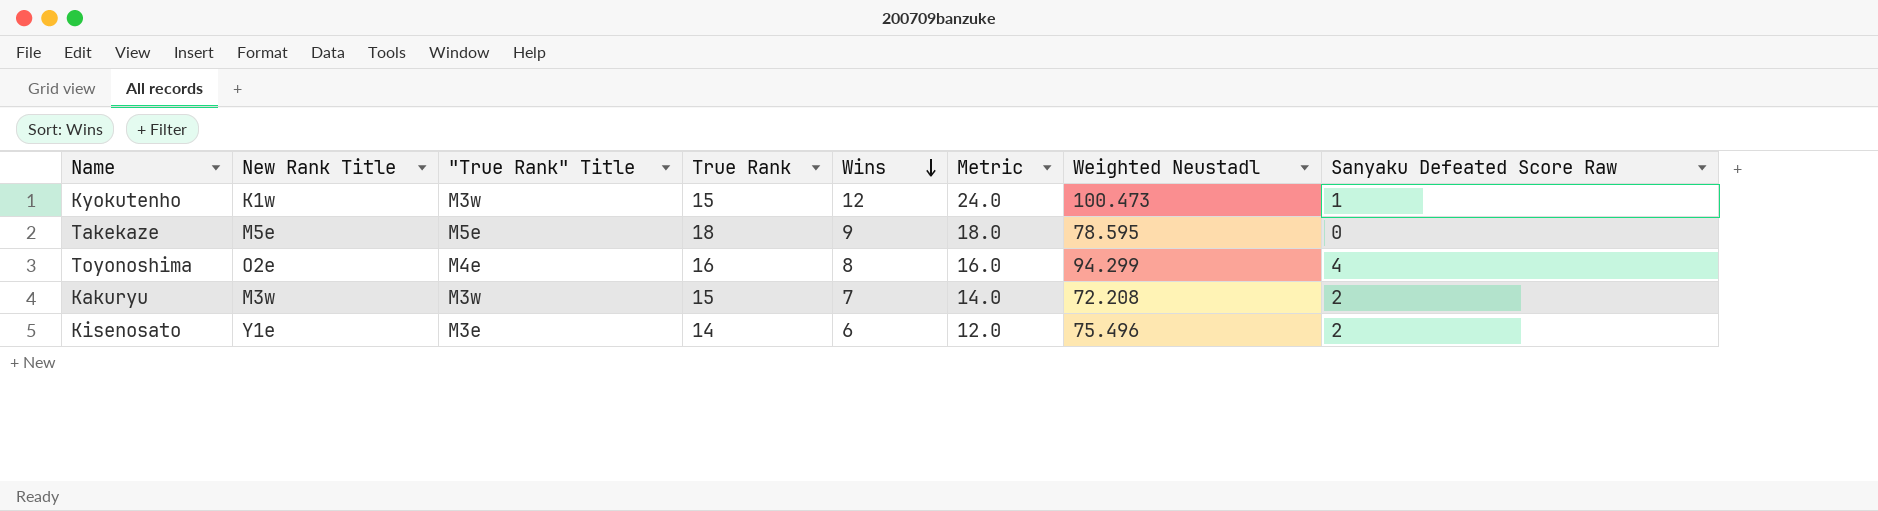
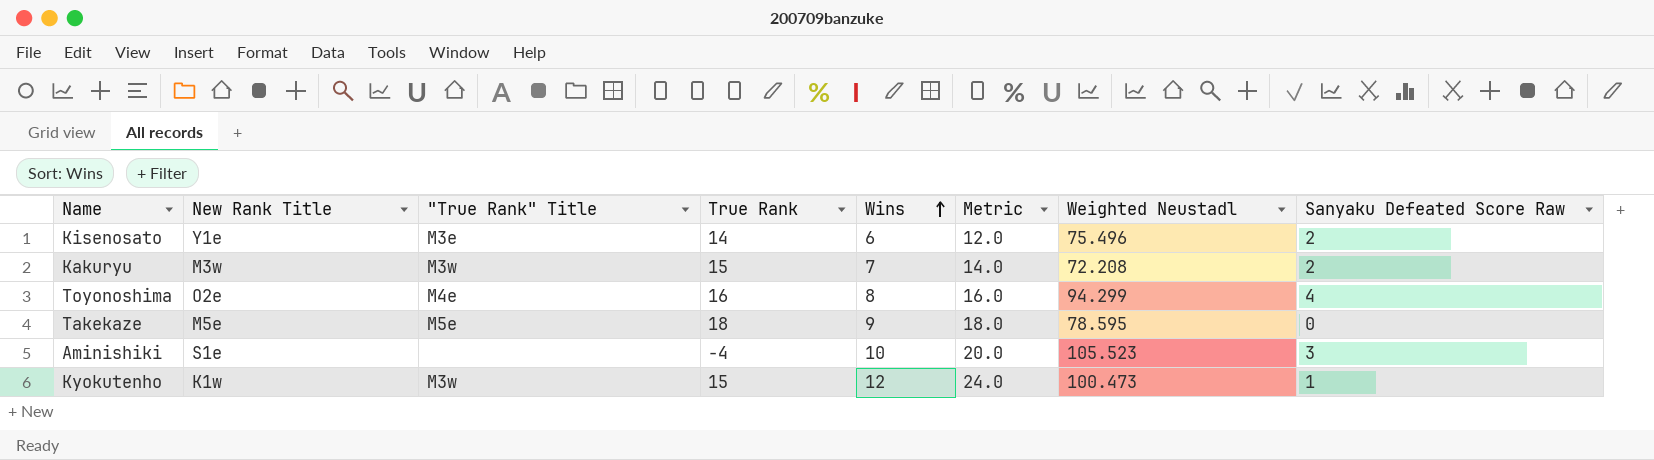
row order: Wins descending -> Wins ascending
row Aminishiki: none -> S1e | none | -4 | 10 | 20.0 | 105.523 | 3

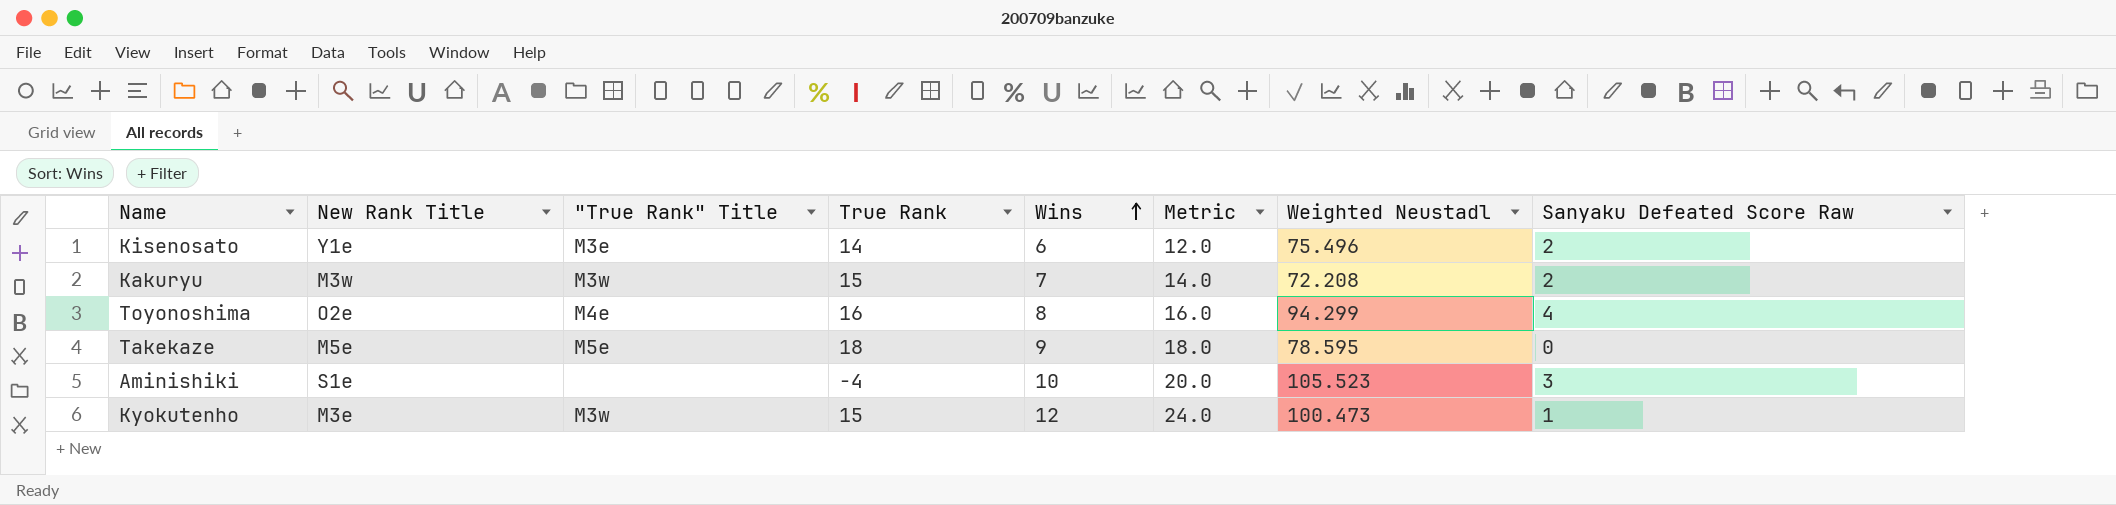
Kyokutenho | New Rank Title: K1w -> M3e

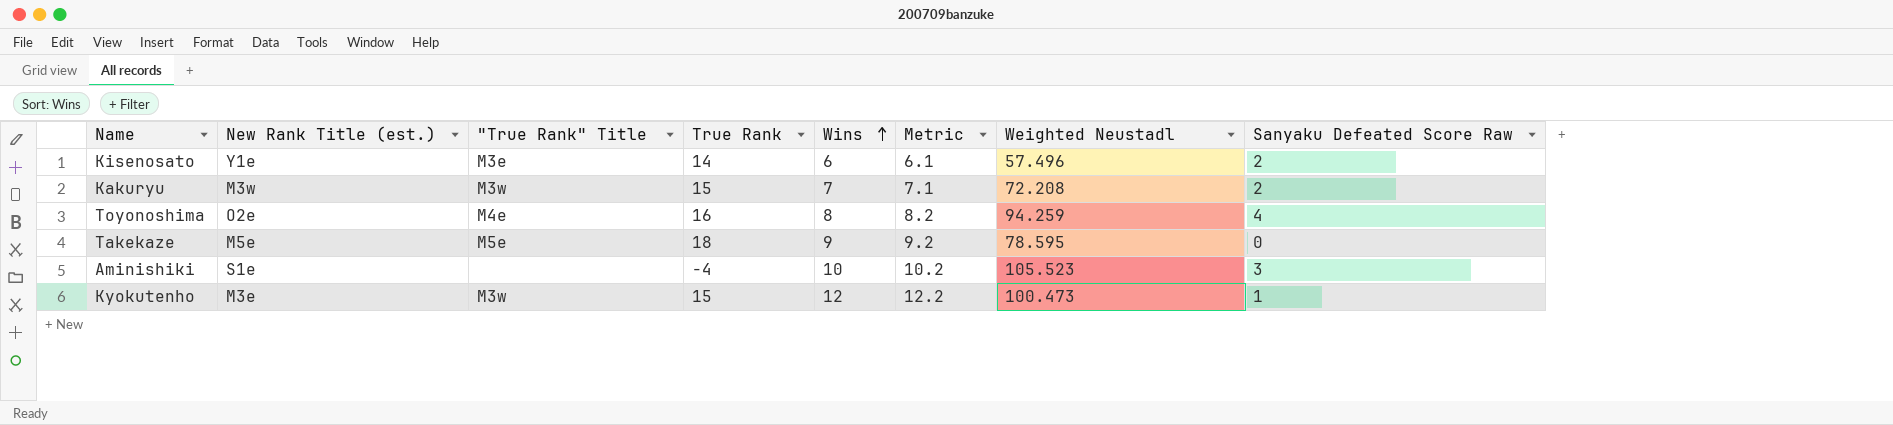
column name: New Rank Title -> New Rank Title (est.)
column Metric | formula: [Wins] * 2 -> [Wins] * 1.02
Kisenosato | Weighted Neustadl: 75.496 -> 57.496
Toyonoshima | Weighted Neustadl: 94.299 -> 94.259

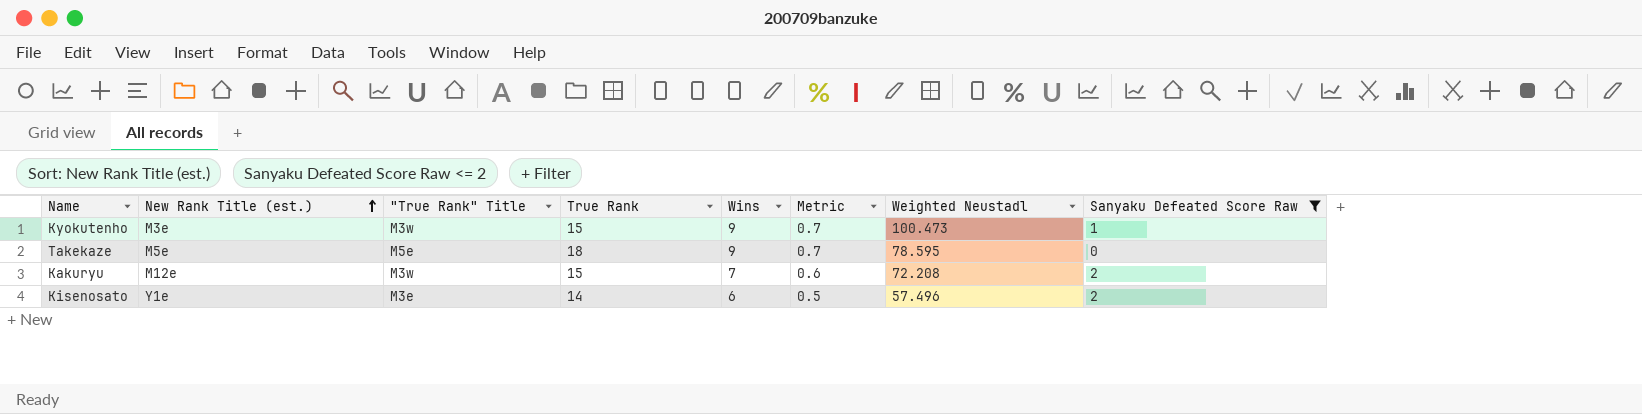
filter: none -> Sanyaku Defeated Score Raw <= 2
row order: Wins ascending -> New Rank Title (est.) ascending
column Metric | formula: [Wins] * 1.02 -> [Wins] * 0.08
Kyokutenho | Wins: 12 -> 9
Kakuryu | New Rank Title (est.): M3w -> M12e

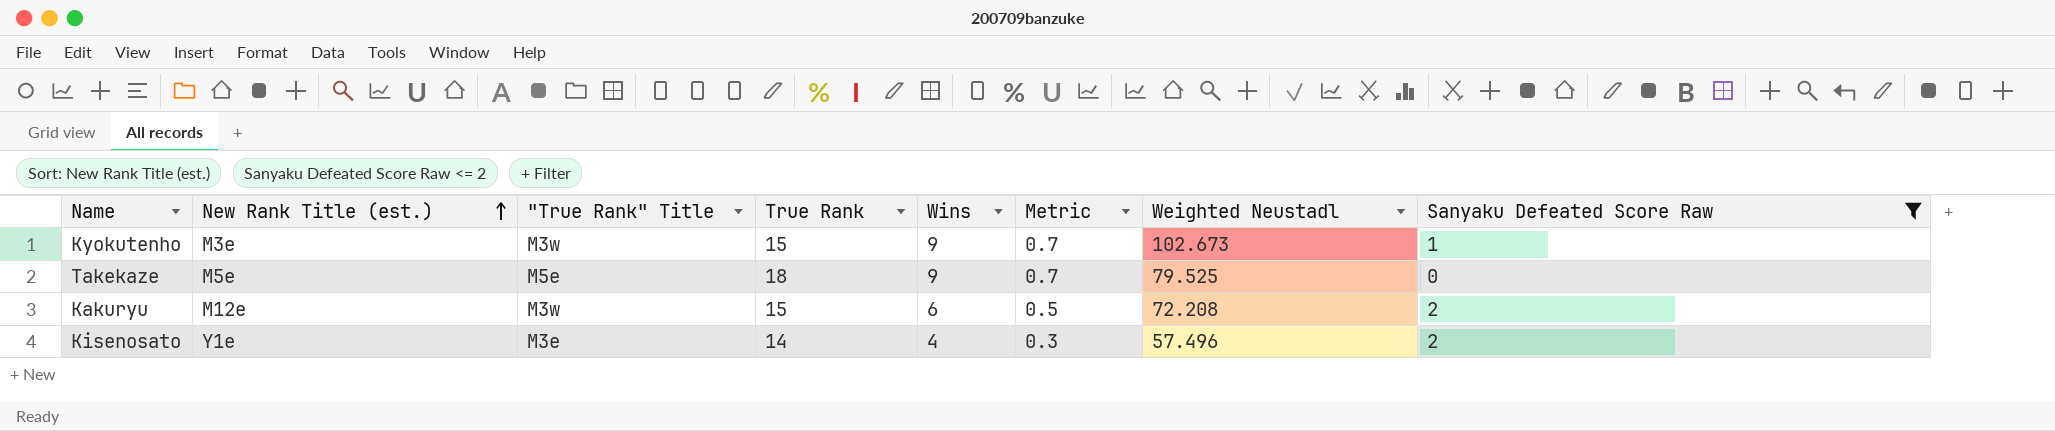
Kyokutenho | Weighted Neustadl: 100.473 -> 102.673
Takekaze | Weighted Neustadl: 78.595 -> 79.525
Kakuryu | Wins: 7 -> 6
Kakuryu | Metric: 0.6 -> 0.5
Kisenosato | Wins: 6 -> 4
Kisenosato | Metric: 0.5 -> 0.3

